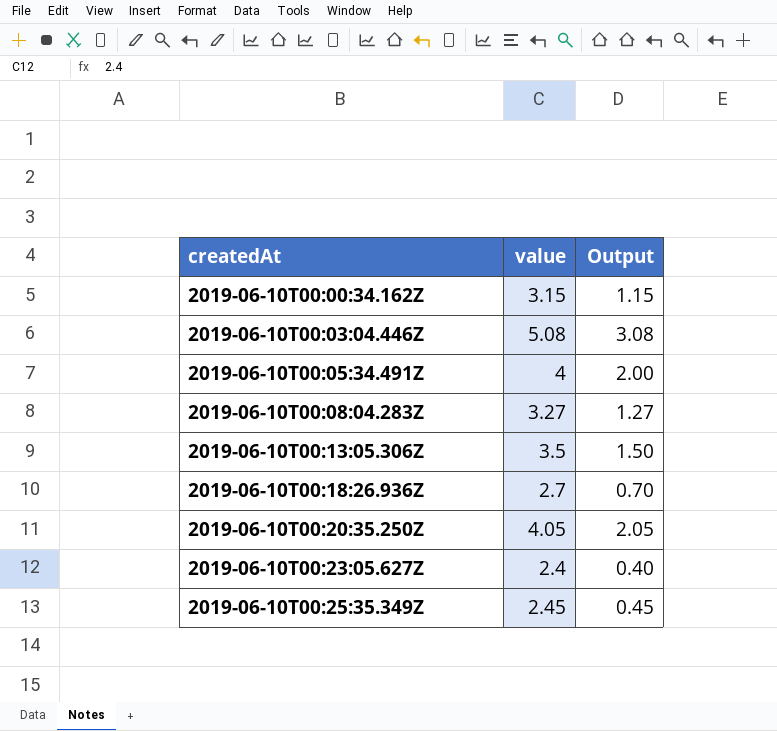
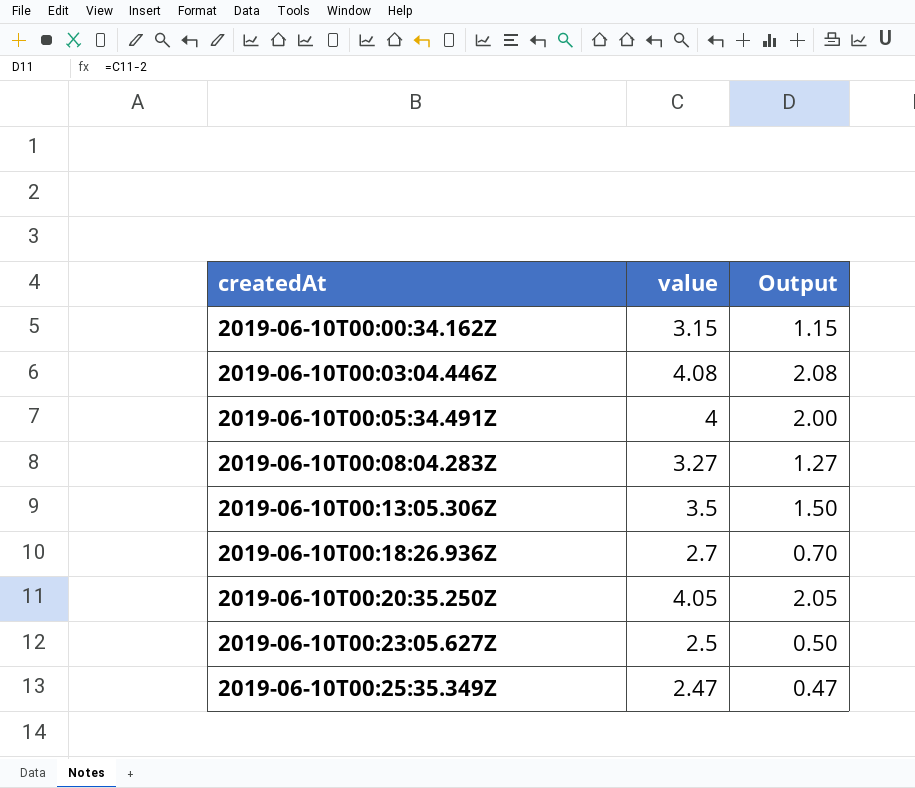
2019-06-10T00:03:04.446Z | value: 5.08 -> 4.08
2019-06-10T00:03:04.446Z | Output: 3.08 -> 2.08
2019-06-10T00:23:05.627Z | value: 2.4 -> 2.5
2019-06-10T00:23:05.627Z | Output: 0.40 -> 0.50
2019-06-10T00:25:35.349Z | value: 2.45 -> 2.47
2019-06-10T00:25:35.349Z | Output: 0.45 -> 0.47

